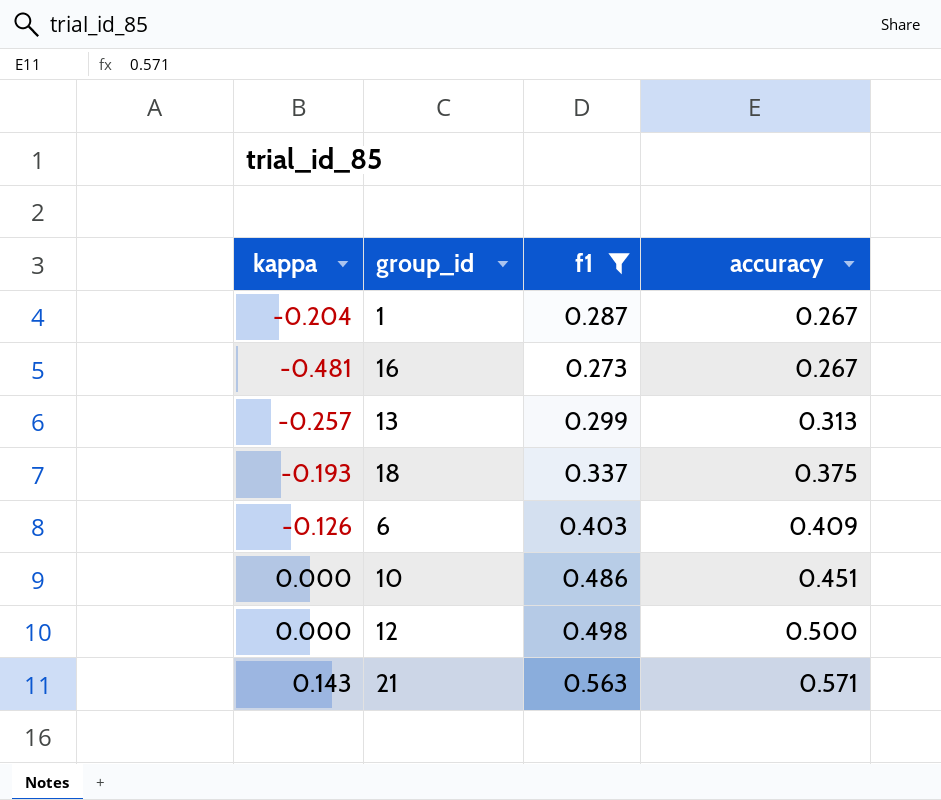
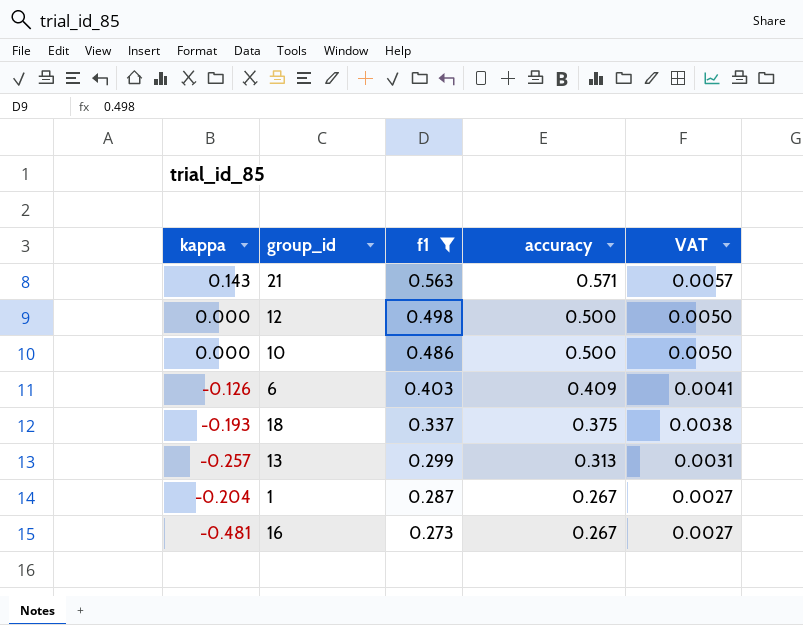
row order: accuracy ascending -> f1 descending
column VAT | formula: none -> [accuracy] * 0.01
10 | accuracy: 0.451 -> 0.500

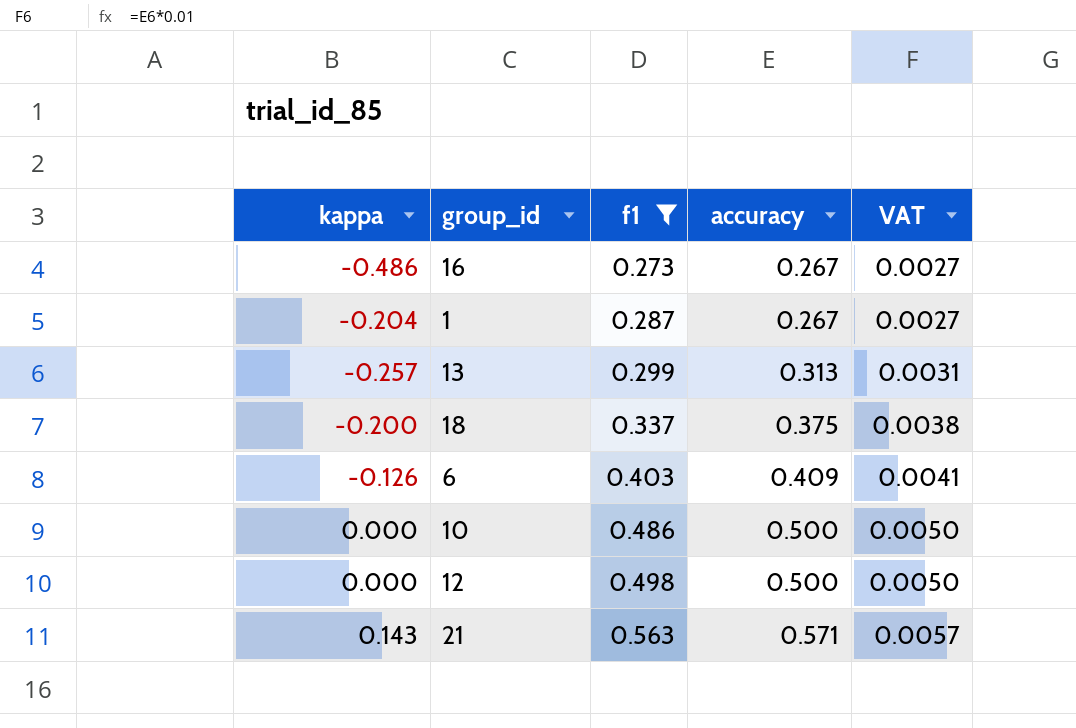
row order: f1 descending -> f1 ascending
16 | kappa: -0.481 -> -0.486
18 | kappa: -0.193 -> -0.200

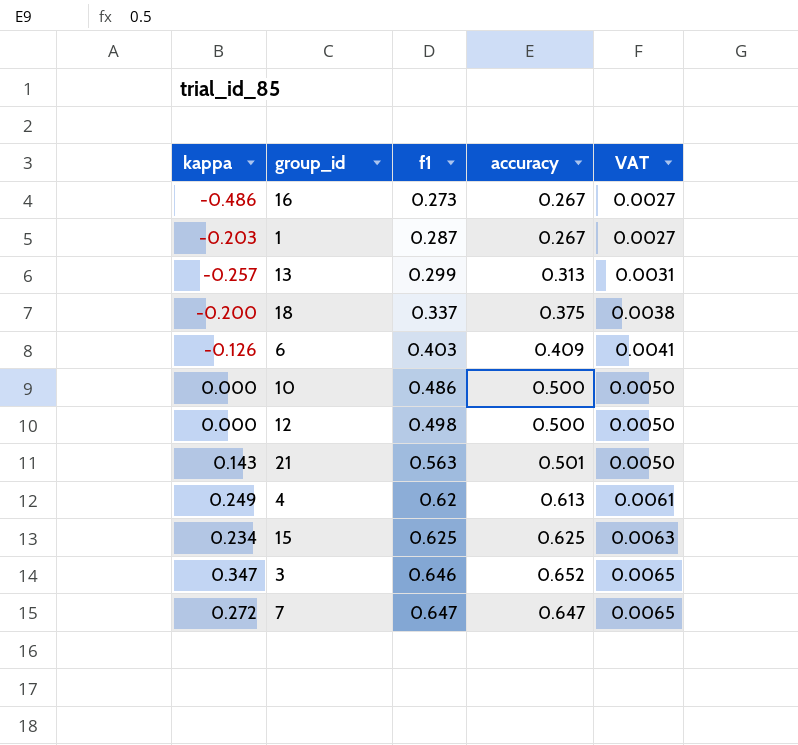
filter: f1 <= 0.563 -> none
1 | kappa: -0.204 -> -0.203
21 | accuracy: 0.571 -> 0.501
21 | VAT: 0.0057 -> 0.0050

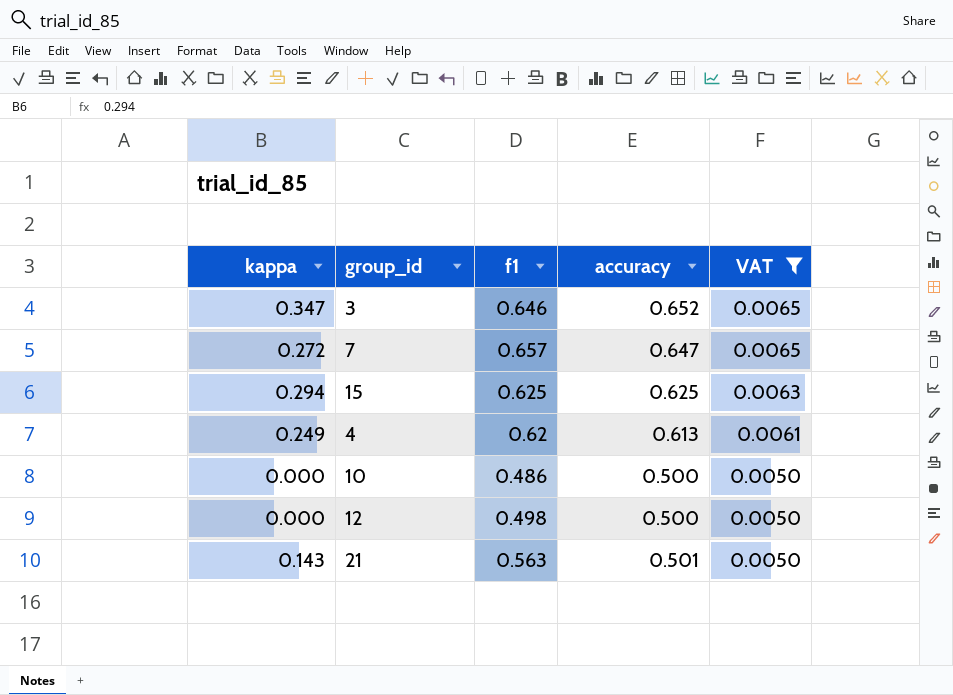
filter: none -> VAT >= 0.0050
row order: f1 ascending -> VAT descending
7 | f1: 0.647 -> 0.657
15 | kappa: 0.234 -> 0.294

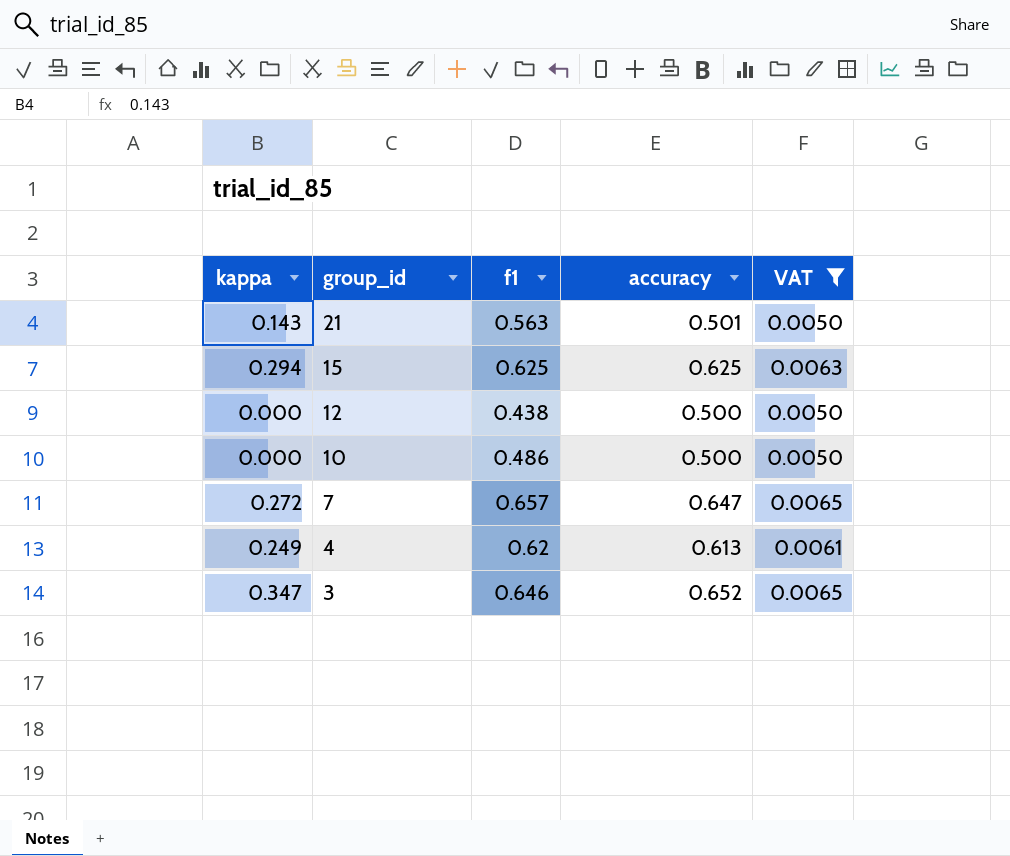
row order: VAT descending -> group_id descending
12 | f1: 0.498 -> 0.438

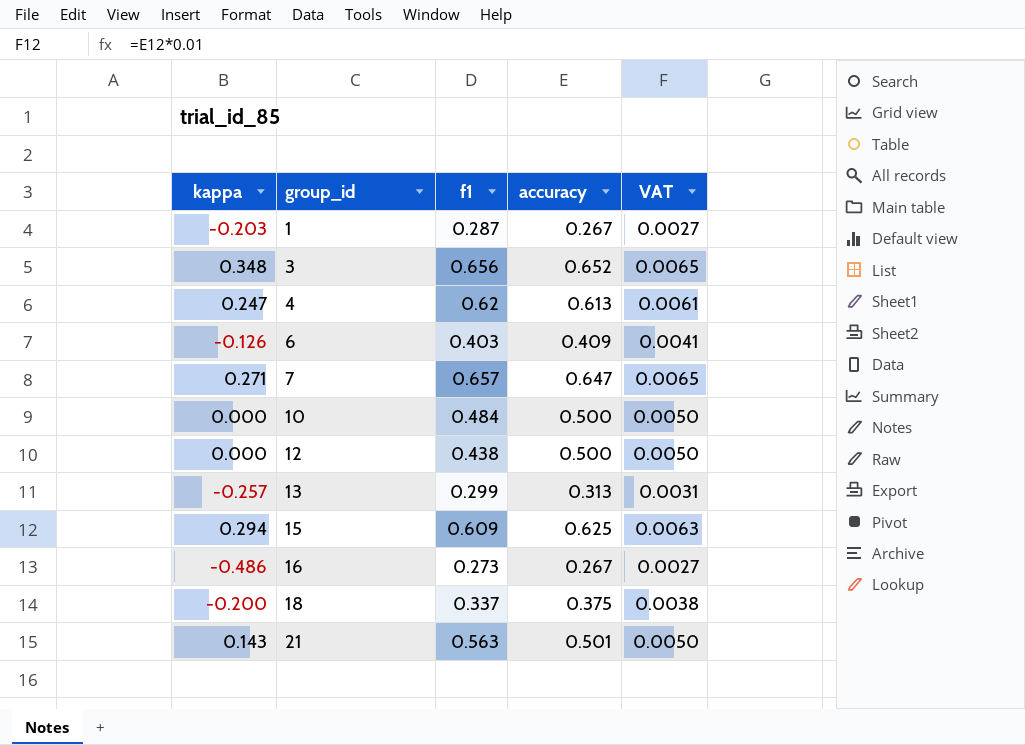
filter: VAT >= 0.0050 -> none
row order: group_id descending -> group_id ascending
3 | kappa: 0.347 -> 0.348
3 | f1: 0.646 -> 0.656
4 | kappa: 0.249 -> 0.247
7 | kappa: 0.272 -> 0.271
10 | f1: 0.486 -> 0.484
15 | f1: 0.625 -> 0.609

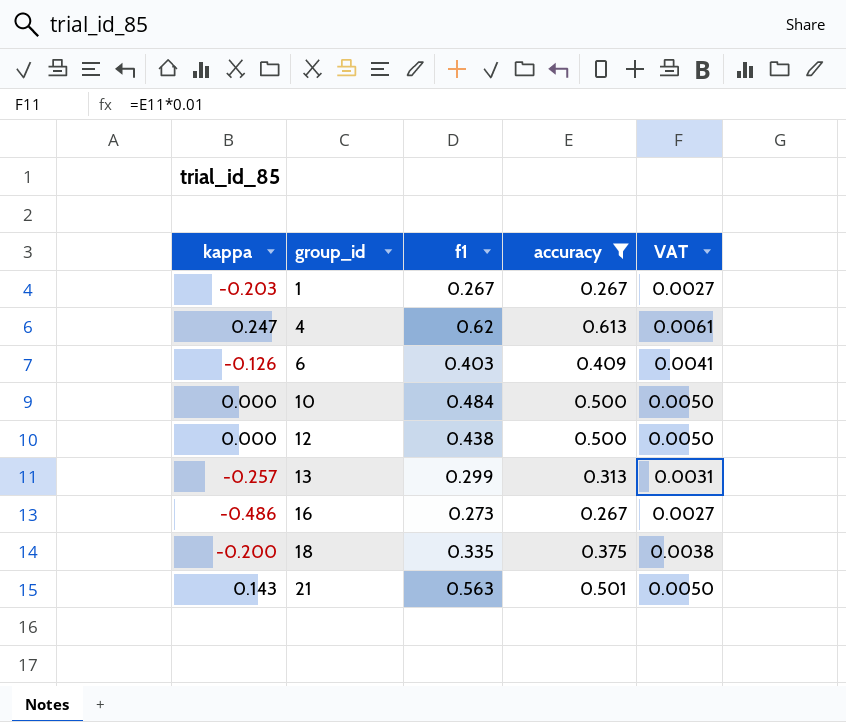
filter: none -> accuracy <= 0.613
1 | f1: 0.287 -> 0.267
18 | f1: 0.337 -> 0.335

